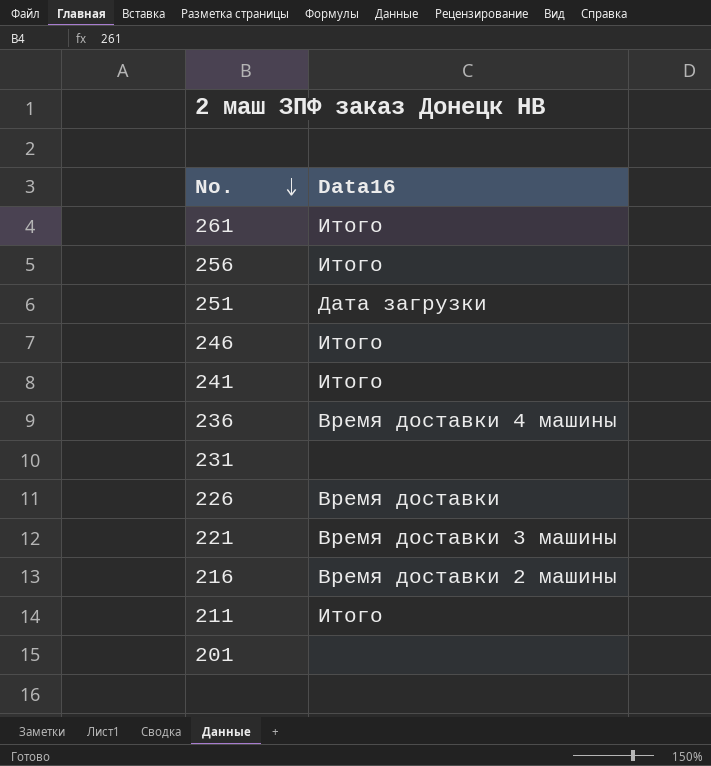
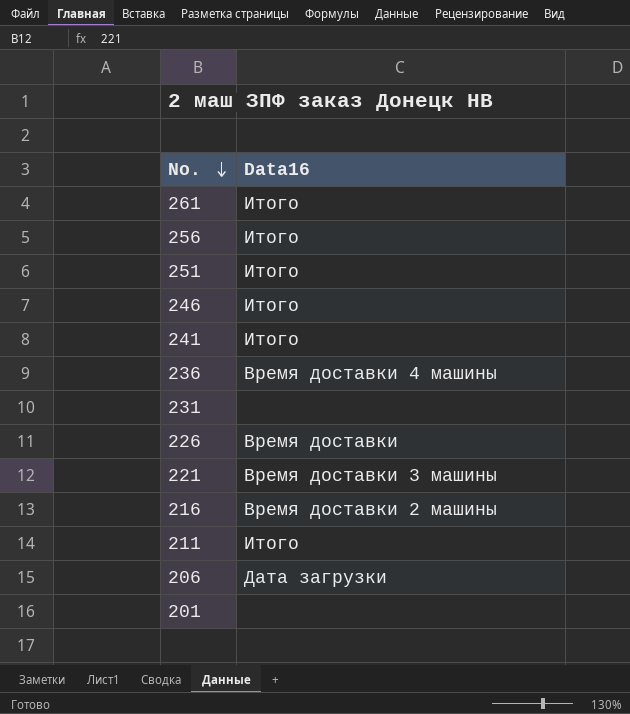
251 | Data16: Дата загрузки -> Итого
row 206: none -> Дата загрузки

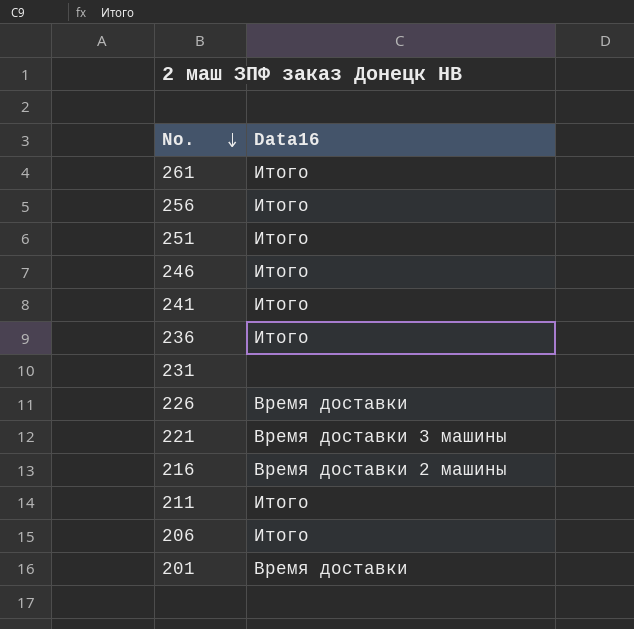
236 | Data16: Время доставки 4 машины -> Итого
206 | Data16: Дата загрузки -> Итого
201 | Data16: none -> Время доставки

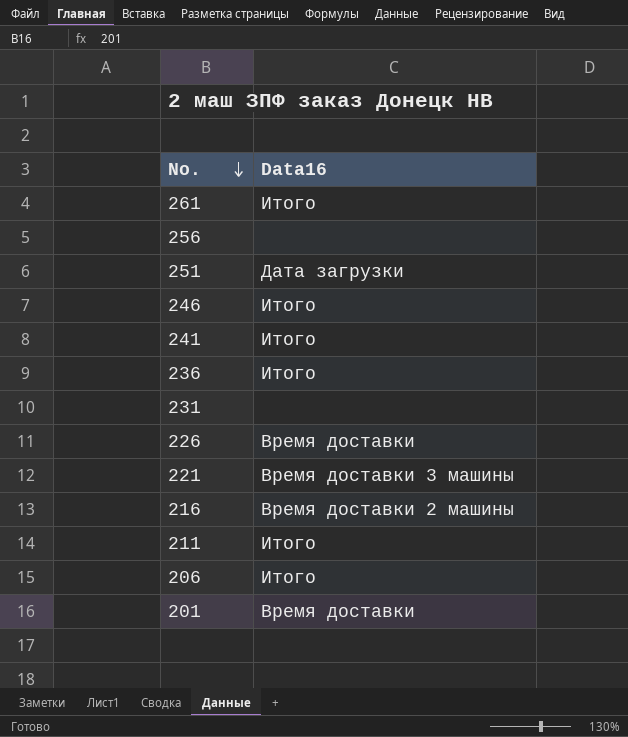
256 | Data16: Итого -> none
251 | Data16: Итого -> Дата загрузки

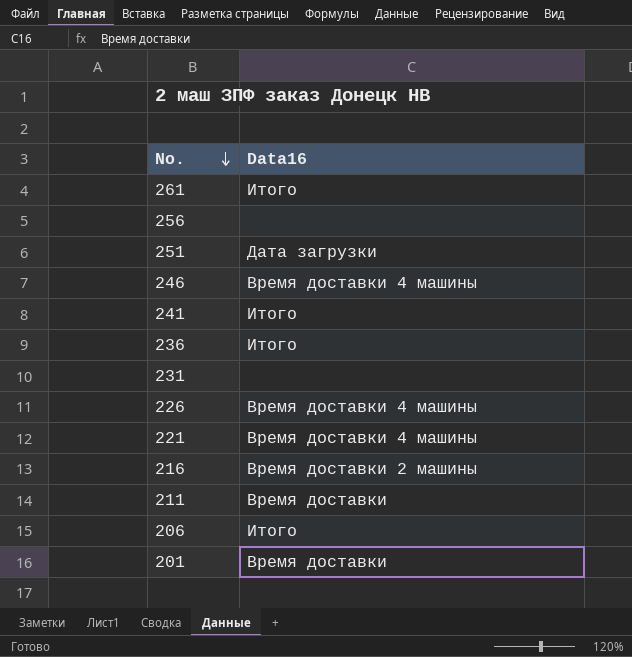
246 | Data16: Итого -> Время доставки 4 машины
226 | Data16: Время доставки -> Время доставки 4 машины
221 | Data16: Время доставки 3 машины -> Время доставки 4 машины
211 | Data16: Итого -> Время доставки

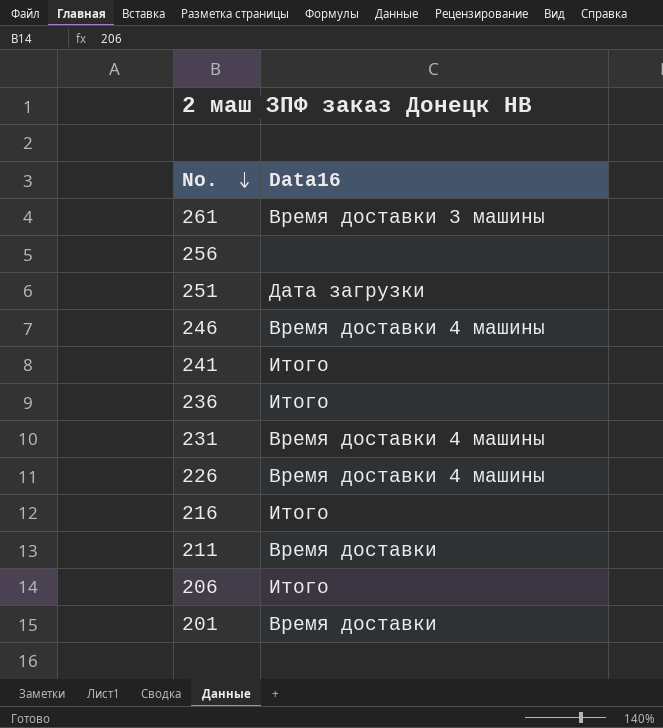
row 221: Время доставки 4 машины -> none
261 | Data16: Итого -> Время доставки 3 машины
231 | Data16: none -> Время доставки 4 машины
216 | Data16: Время доставки 2 машины -> Итого

